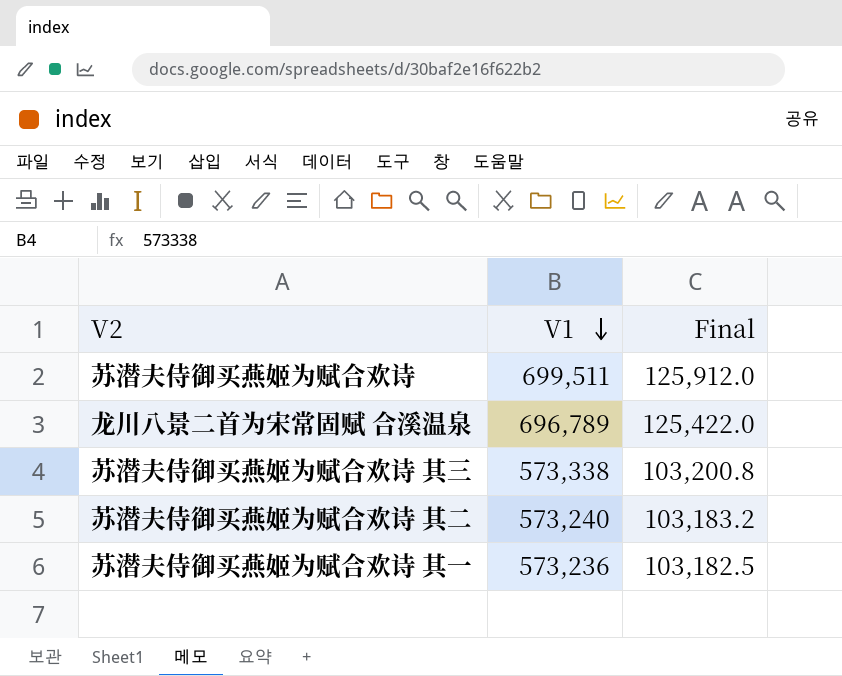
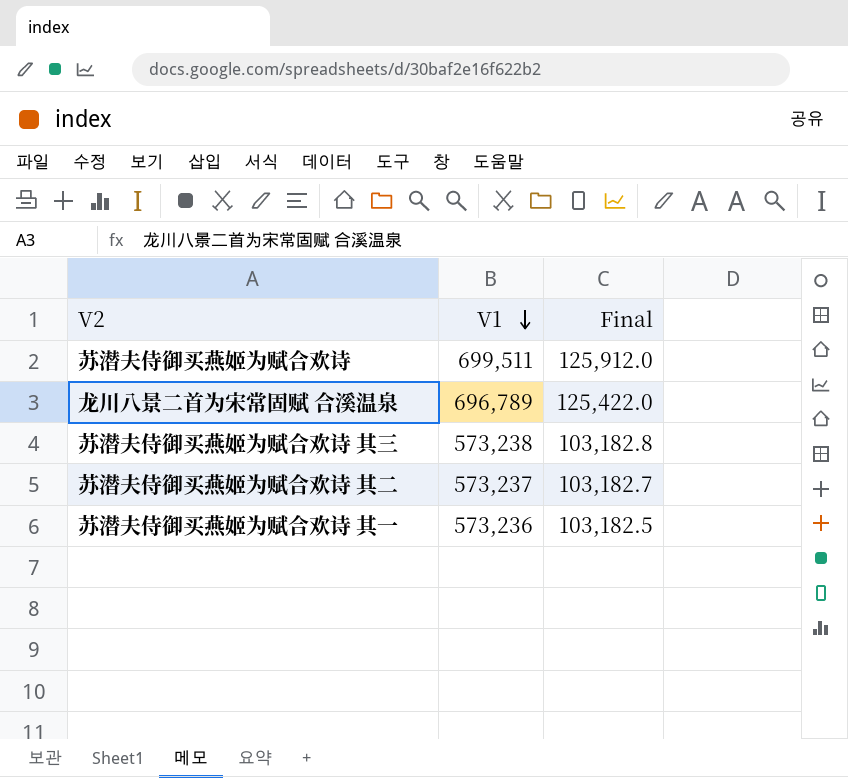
苏潜夫侍御买燕姬为赋合欢诗 其三 | V1: 573,338 -> 573,238
苏潜夫侍御买燕姬为赋合欢诗 其三 | Final: 103,200.8 -> 103,182.8
苏潜夫侍御买燕姬为赋合欢诗 其二 | V1: 573,240 -> 573,237
苏潜夫侍御买燕姬为赋合欢诗 其二 | Final: 103,183.2 -> 103,182.7

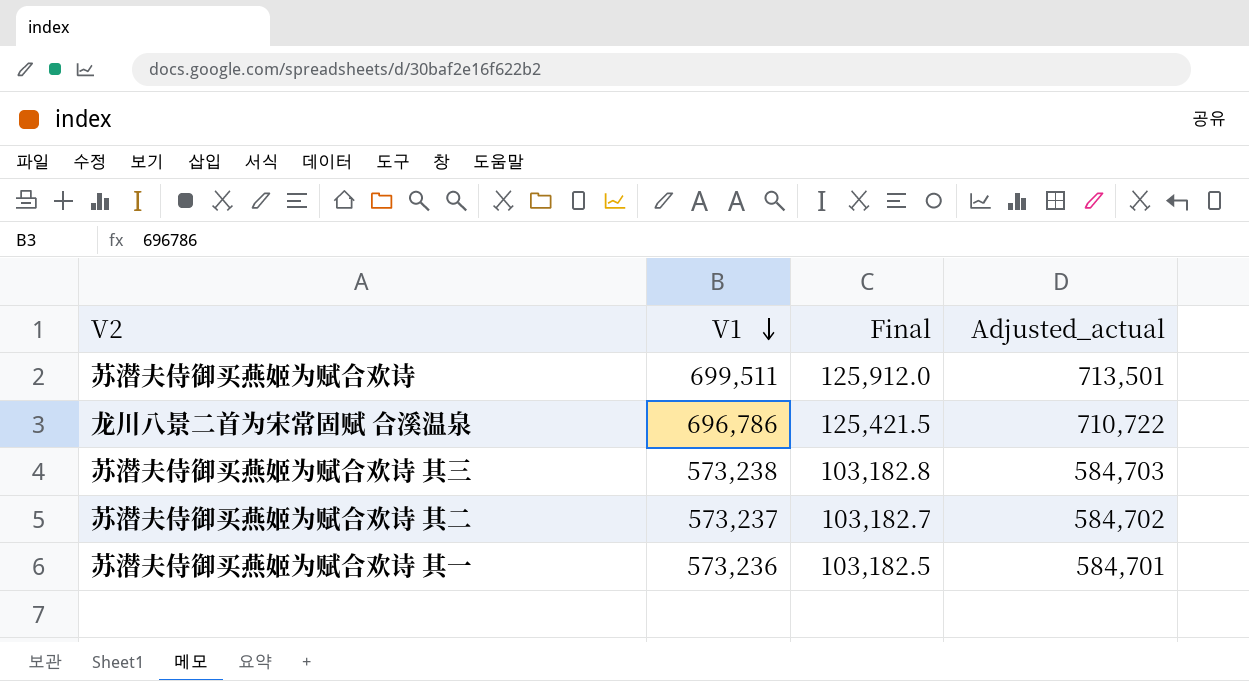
column Adjusted_actual | formula: none -> [V1] * 1.02
龙川八景二首为宋常固赋 合溪温泉 | V1: 696,789 -> 696,786
龙川八景二首为宋常固赋 合溪温泉 | Final: 125,422.0 -> 125,421.5

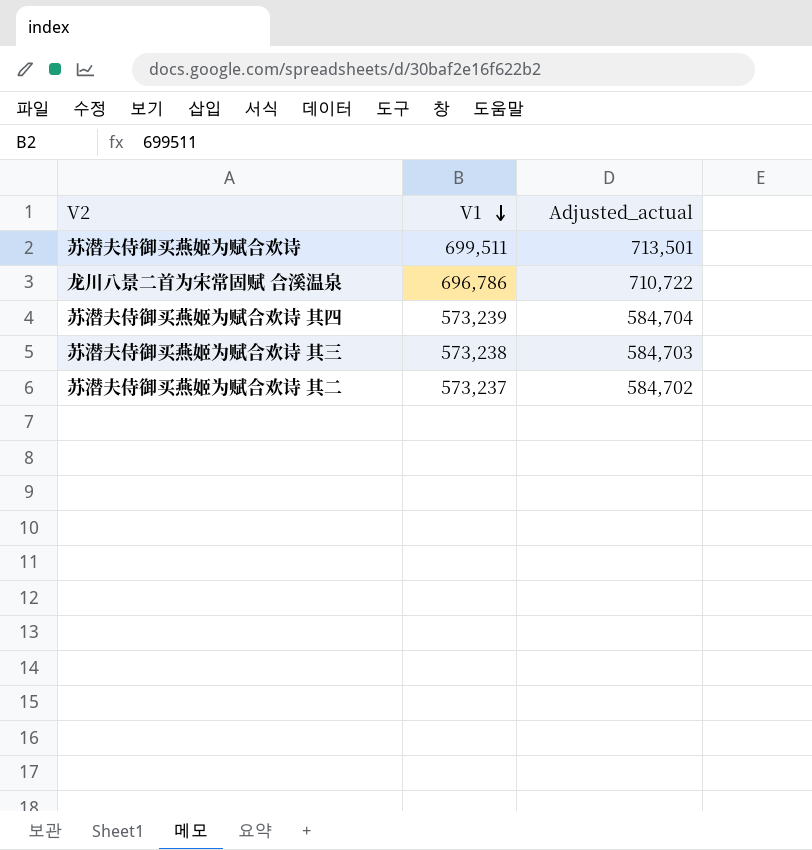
column Final | formula: [V1] * 0.18 -> none
row 苏潜夫侍御买燕姬为赋合欢诗 其一: 573,236 | 103,182.5 | 584,701 -> none
row 苏潜夫侍御买燕姬为赋合欢诗 其四: none -> 573,239 | 584,704

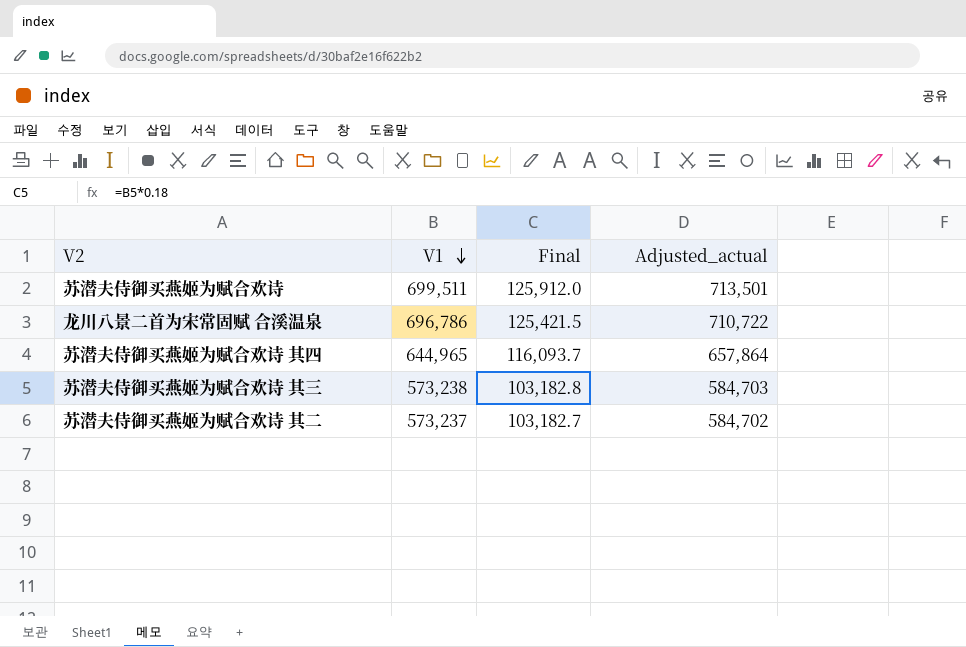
column Final | formula: none -> [V1] * 0.18
苏潜夫侍御买燕姬为赋合欢诗 其四 | V1: 573,239 -> 644,965
苏潜夫侍御买燕姬为赋合欢诗 其四 | Adjusted_actual: 584,704 -> 657,864

